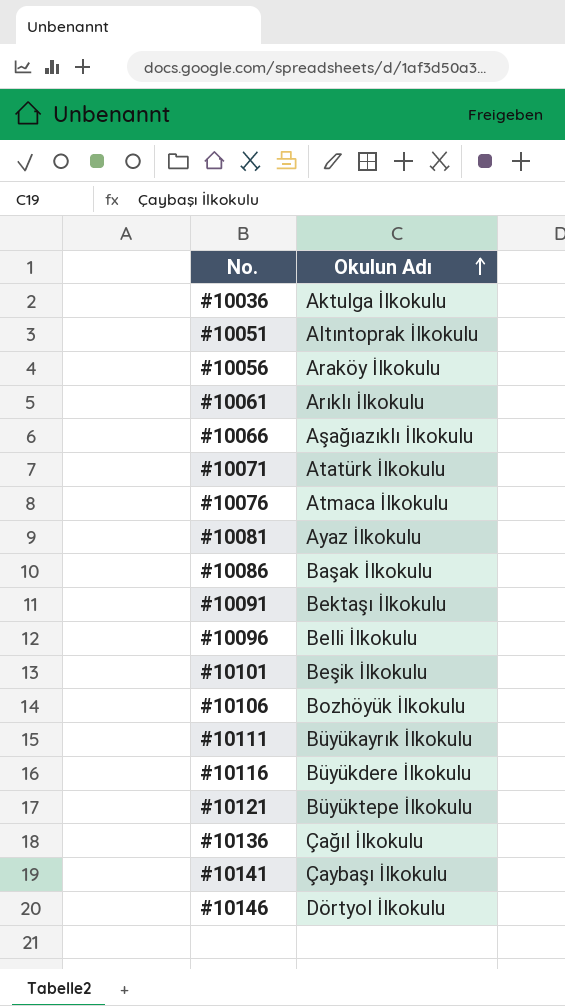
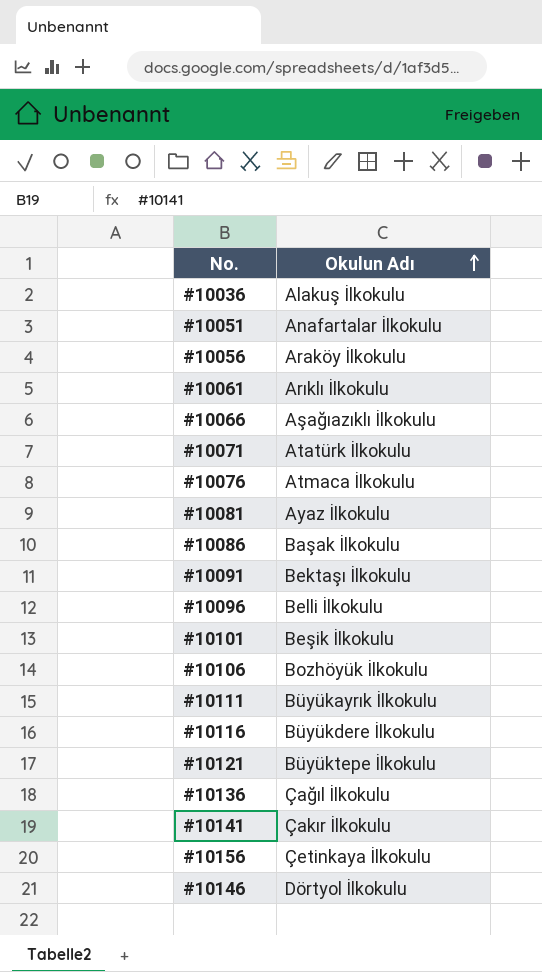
#10036 | Okulun Adı: Aktulga İlkokulu -> Alakuş İlkokulu
#10051 | Okulun Adı: Altıntoprak İlkokulu -> Anafartalar İlkokulu
#10141 | Okulun Adı: Çaybaşı İlkokulu -> Çakır İlkokulu
row #10156: none -> Çetinkaya İlkokulu

